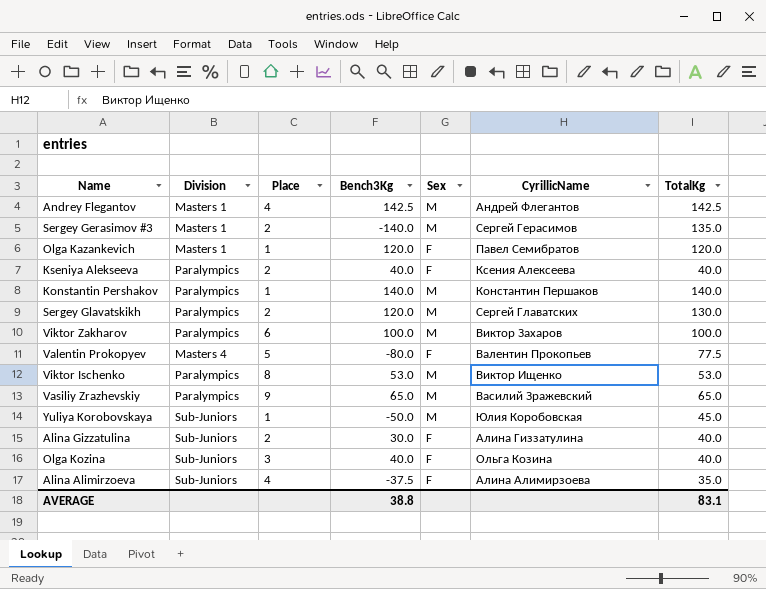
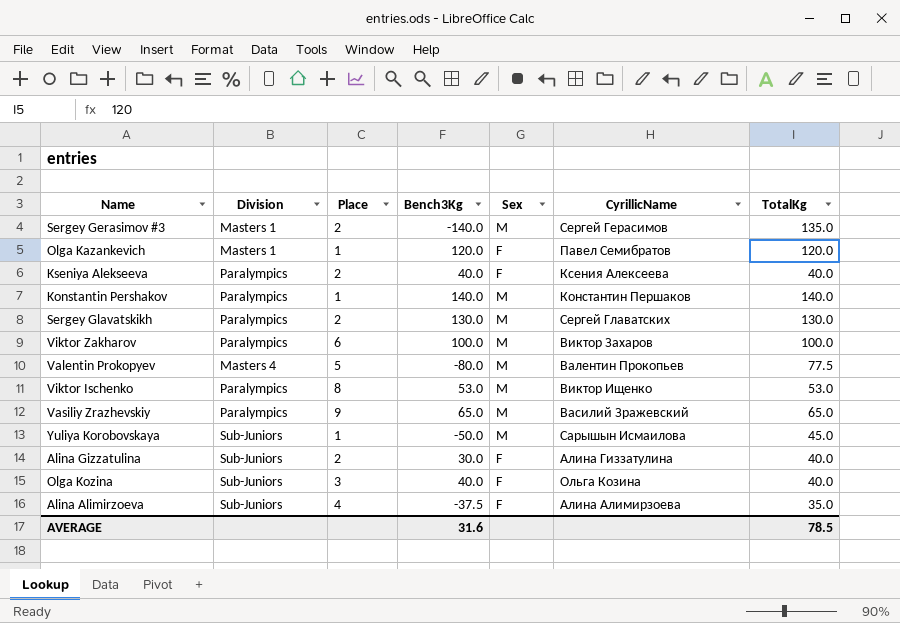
row Andrey Flegantov: Masters 1 | 4 | 142.5 | M | Андрей Флегантов | 142.5 -> none
Sergey Glavatskikh | Bench3Kg: 120.0 -> 130.0
Valentin Prokopyev | Sex: F -> M
Yuliya Korobovskaya | CyrillicName: Юлия Коробовская -> Сарышын Исмаилова
AVERAGE | Bench3Kg: 38.8 -> 31.6
AVERAGE | TotalKg: 83.1 -> 78.5

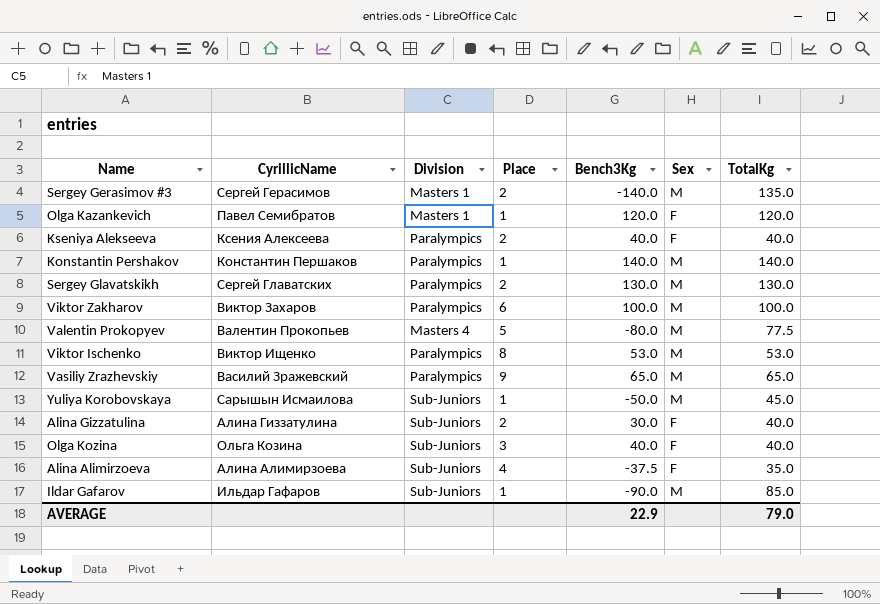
column CyrillicName | position: 6 -> 2
row Ildar Gafarov: none -> Ильдар Гафаров | Sub-Juniors | 1 | -90.0 | M | 85.0
AVERAGE | Bench3Kg: 31.6 -> 22.9
AVERAGE | TotalKg: 78.5 -> 79.0

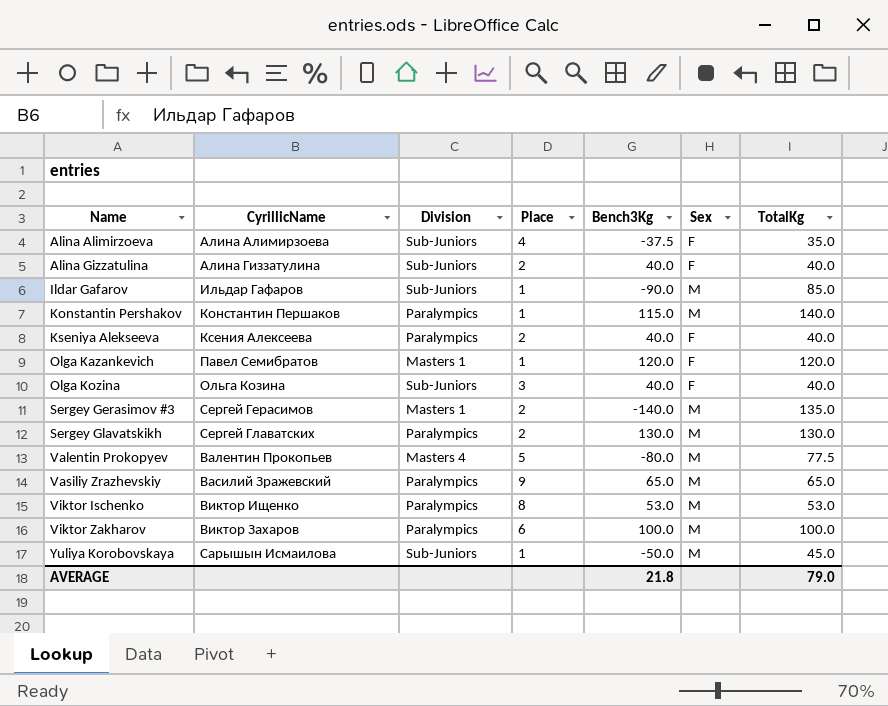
row order: none -> Name ascending
Alina Gizzatulina | Bench3Kg: 30.0 -> 40.0
Konstantin Pershakov | Bench3Kg: 140.0 -> 115.0
AVERAGE | Bench3Kg: 22.9 -> 21.8

